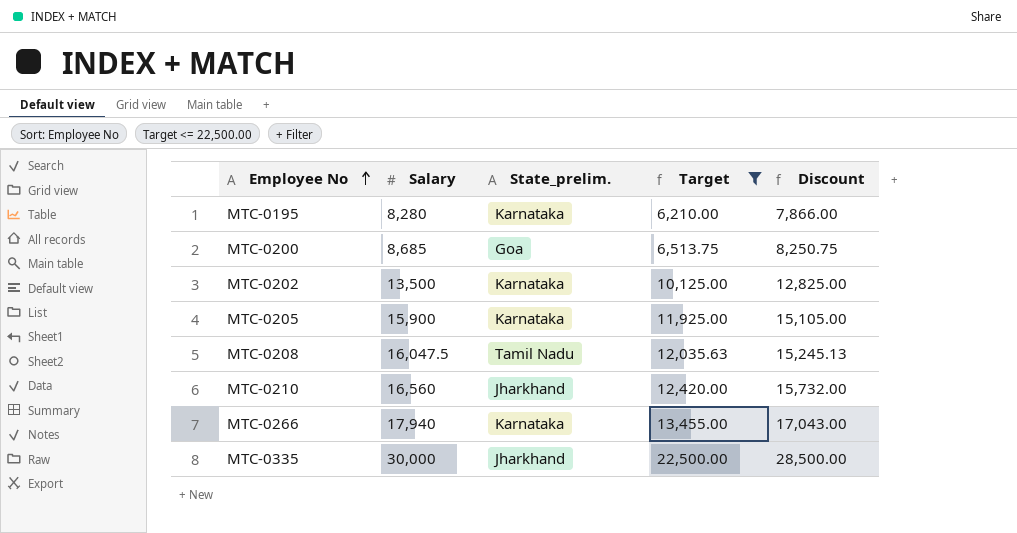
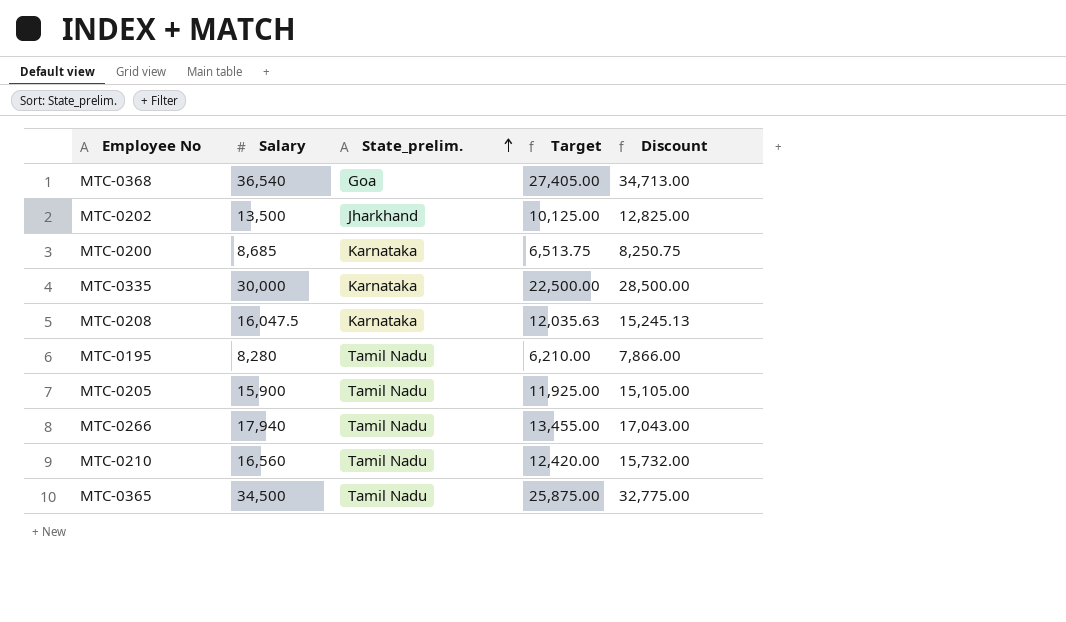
filter: Target <= 22,500.00 -> none
row order: Employee No ascending -> State_prelim. ascending
MTC-0202 | State_prelim.: Karnataka -> Jharkhand
MTC-0200 | State_prelim.: Goa -> Karnataka
MTC-0335 | State_prelim.: Jharkhand -> Karnataka
MTC-0208 | State_prelim.: Tamil Nadu -> Karnataka
MTC-0195 | State_prelim.: Karnataka -> Tamil Nadu
MTC-0205 | State_prelim.: Karnataka -> Tamil Nadu
MTC-0266 | State_prelim.: Karnataka -> Tamil Nadu
MTC-0210 | State_prelim.: Jharkhand -> Tamil Nadu

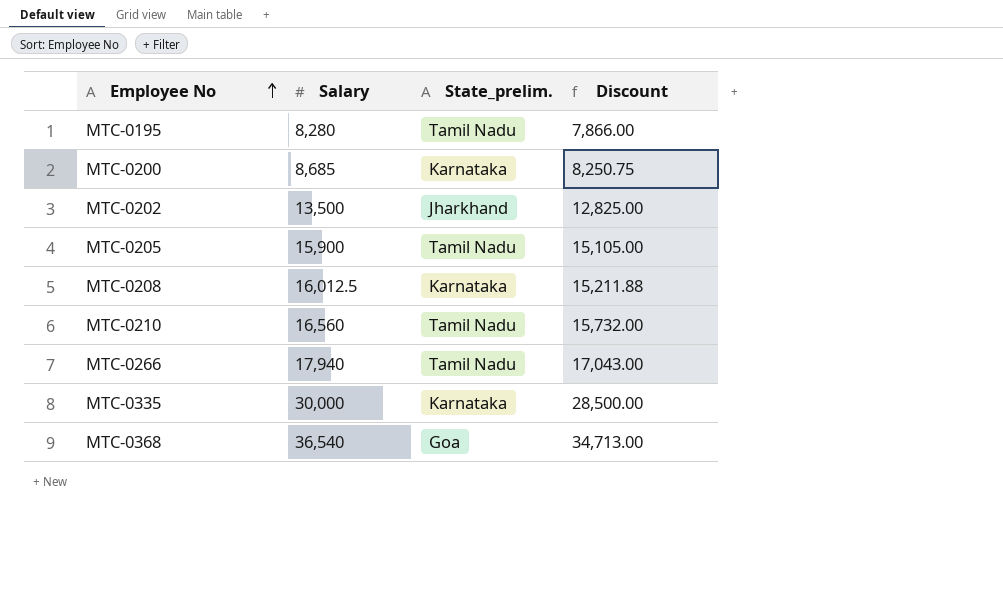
row order: State_prelim. ascending -> Employee No ascending
column Target | formula: [Salary] * 0.75 -> none
row MTC-0365: 34,500 | Tamil Nadu | 25,875.00 | 32,775.00 -> none
MTC-0208 | Salary: 16,047.5 -> 16,012.5
MTC-0208 | Discount: 15,245.13 -> 15,211.88

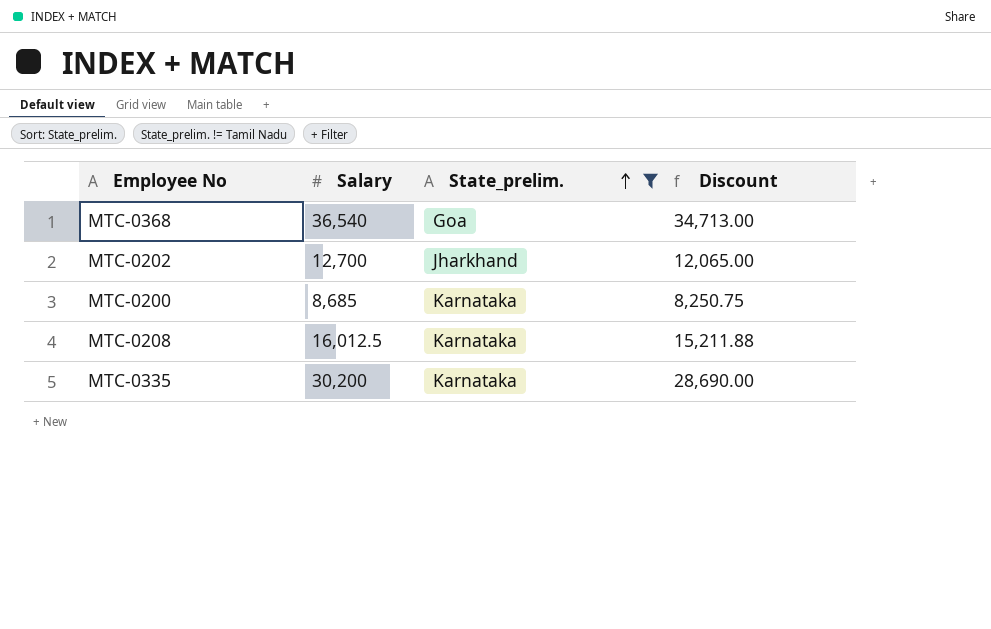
filter: none -> State_prelim. != Tamil Nadu
row order: Employee No ascending -> State_prelim. ascending
MTC-0202 | Salary: 13,500 -> 12,700
MTC-0202 | Discount: 12,825.00 -> 12,065.00
MTC-0335 | Salary: 30,000 -> 30,200
MTC-0335 | Discount: 28,500.00 -> 28,690.00

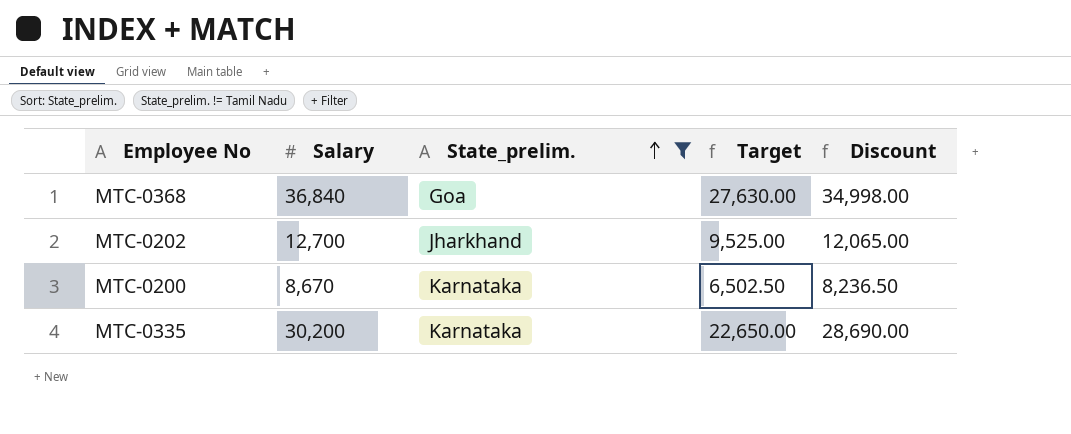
column Target | formula: none -> [Salary] * 0.75
row MTC-0208: 16,012.5 | Karnataka | 15,211.88 -> none
MTC-0368 | Salary: 36,540 -> 36,840
MTC-0368 | Discount: 34,713.00 -> 34,998.00
MTC-0200 | Salary: 8,685 -> 8,670
MTC-0200 | Discount: 8,250.75 -> 8,236.50

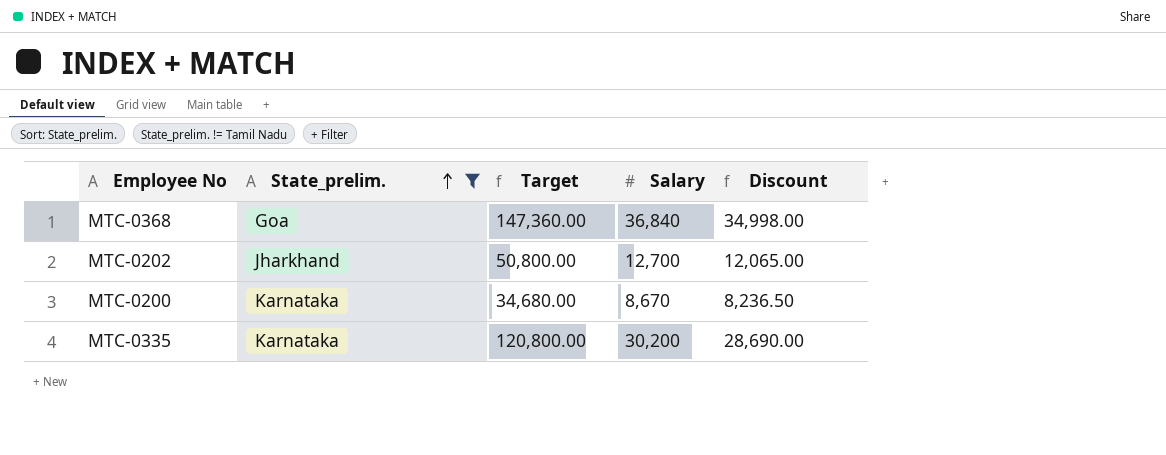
column Target | formula: [Salary] * 0.75 -> [Salary] * 4
column Salary | position: 2 -> 4

